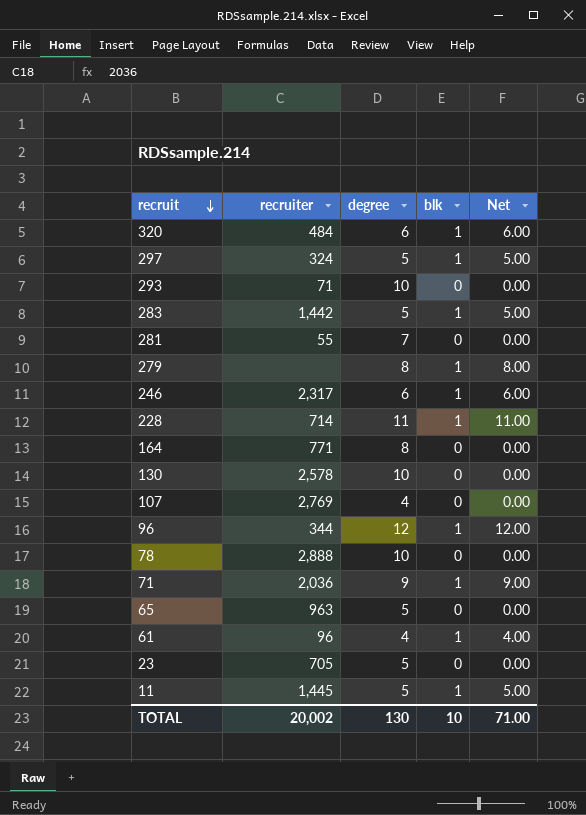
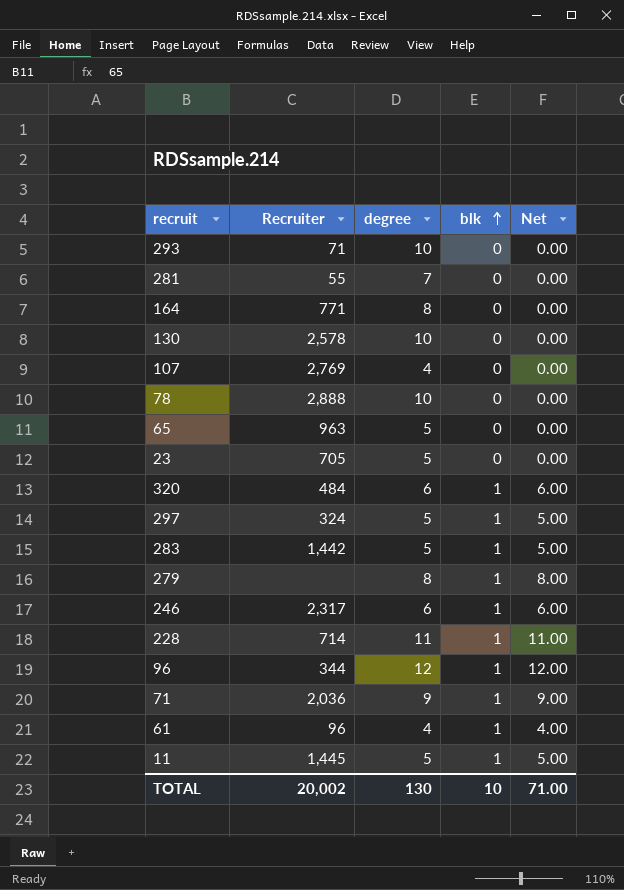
row order: recruit descending -> blk ascending
column name: recruiter -> Recruiter

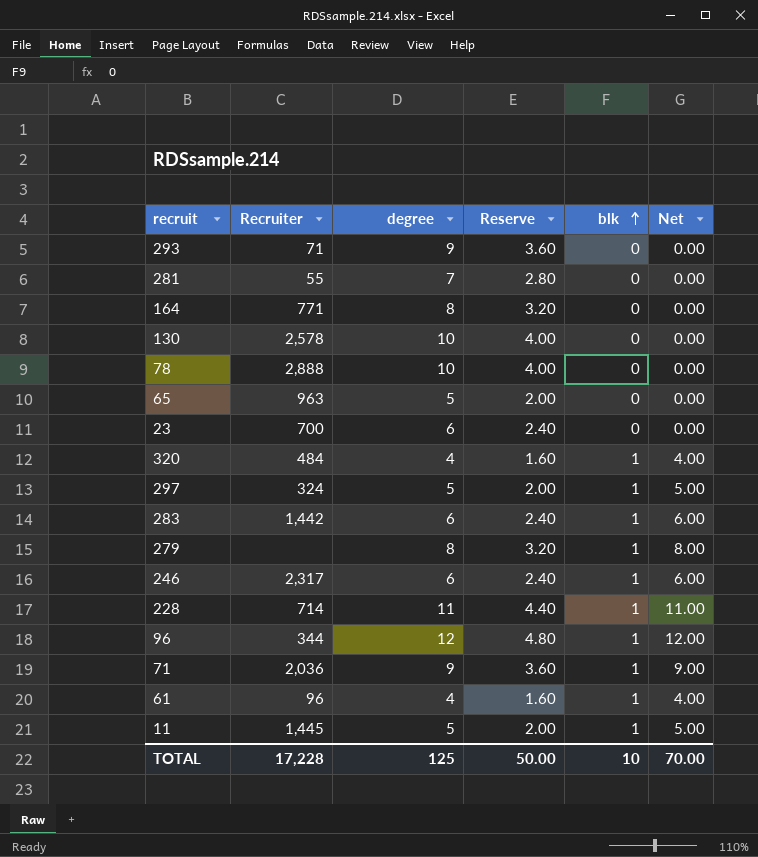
column Reserve | formula: none -> [degree] * 0.4
row 107: 2,769 | 4 | 0 | 0.00 -> none
293 | degree: 10 -> 9
23 | Recruiter: 705 -> 700
23 | degree: 5 -> 6
320 | degree: 6 -> 4
320 | Net: 6.00 -> 4.00
283 | degree: 5 -> 6
283 | Net: 5.00 -> 6.00
TOTAL | Recruiter: 20,002 -> 17,228
TOTAL | degree: 130 -> 125
TOTAL | Net: 71.00 -> 70.00

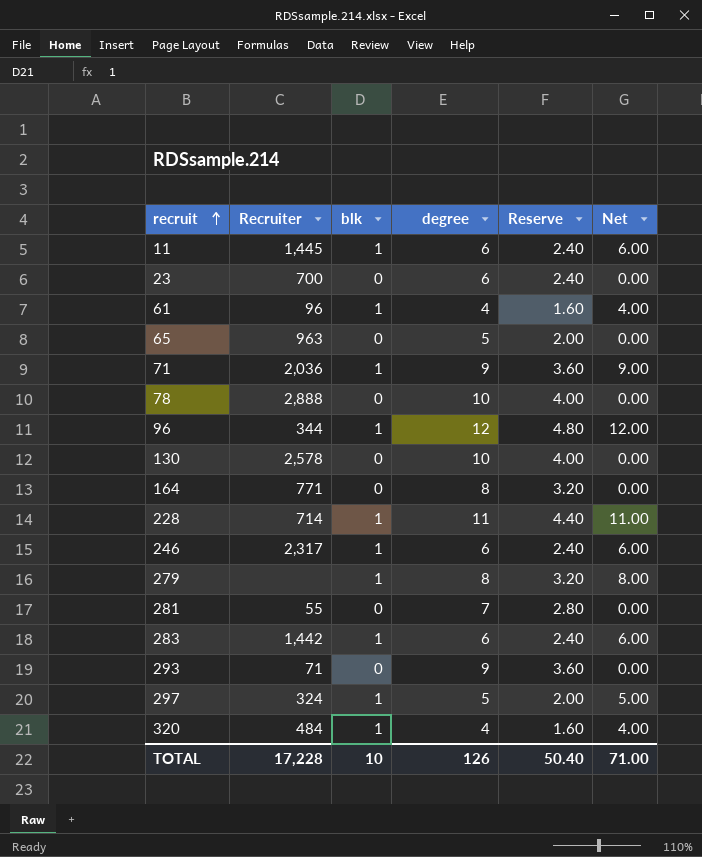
row order: blk ascending -> recruit ascending
column blk | position: 5 -> 3
11 | degree: 5 -> 6
11 | Reserve: 2.00 -> 2.40
11 | Net: 5.00 -> 6.00
TOTAL | degree: 125 -> 126
TOTAL | Reserve: 50.00 -> 50.40
TOTAL | Net: 70.00 -> 71.00

